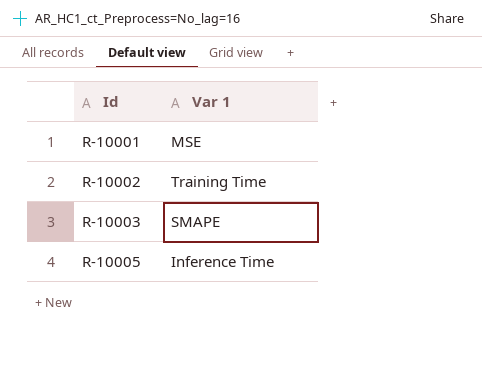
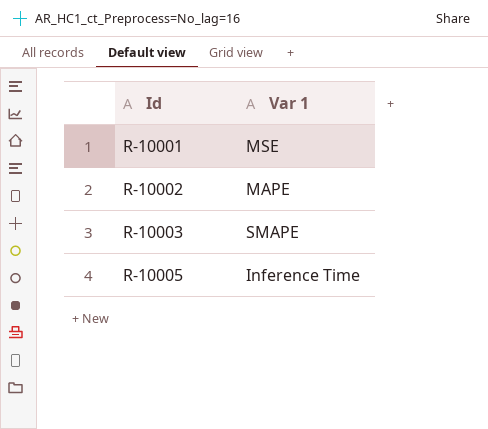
R-10002 | Var 1: Training Time -> MAPE

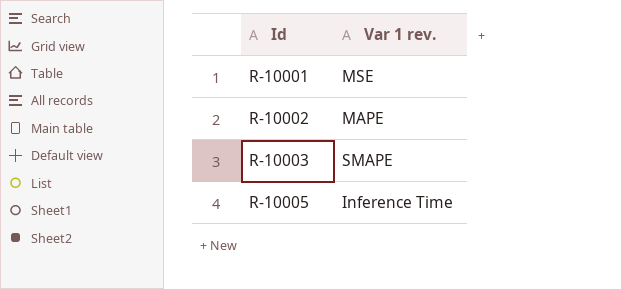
column name: Var 1 -> Var 1 rev.

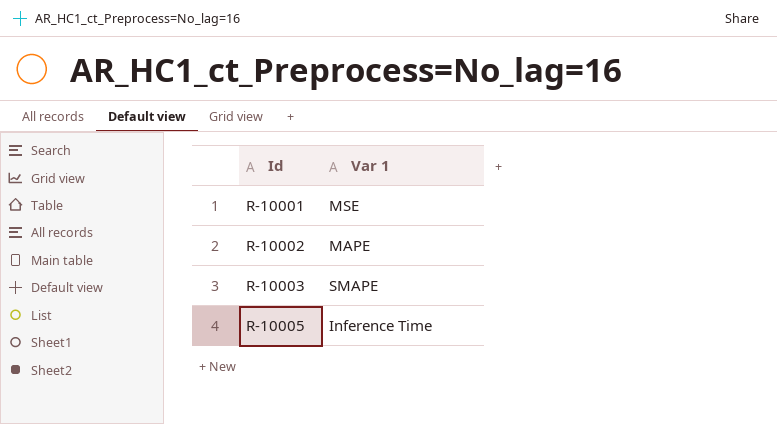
column name: Var 1 rev. -> Var 1

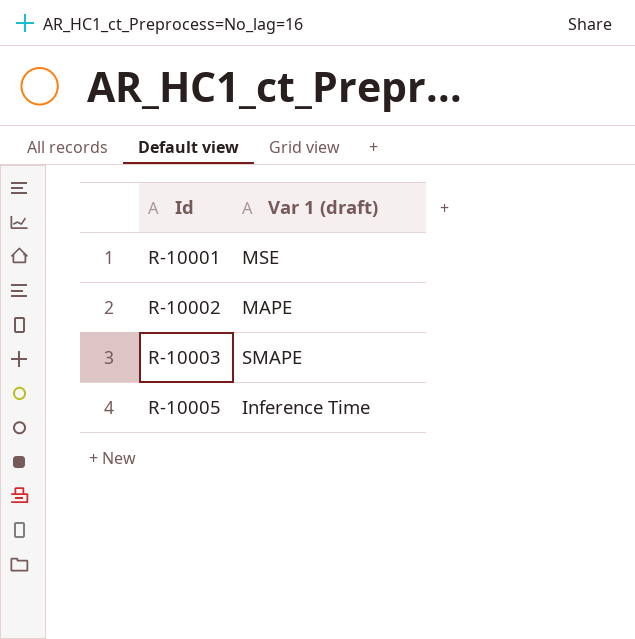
column name: Var 1 -> Var 1 (draft)

